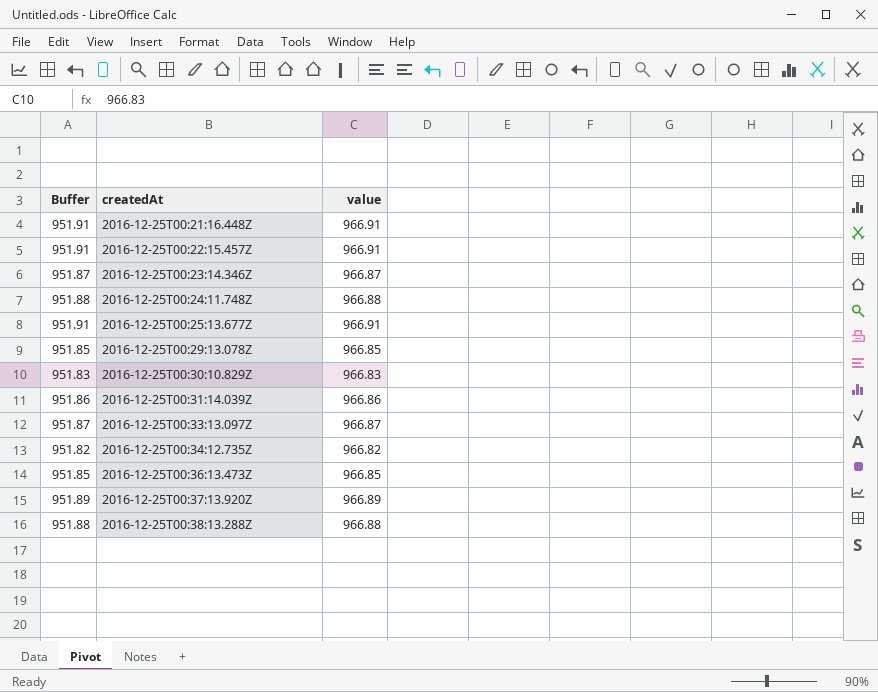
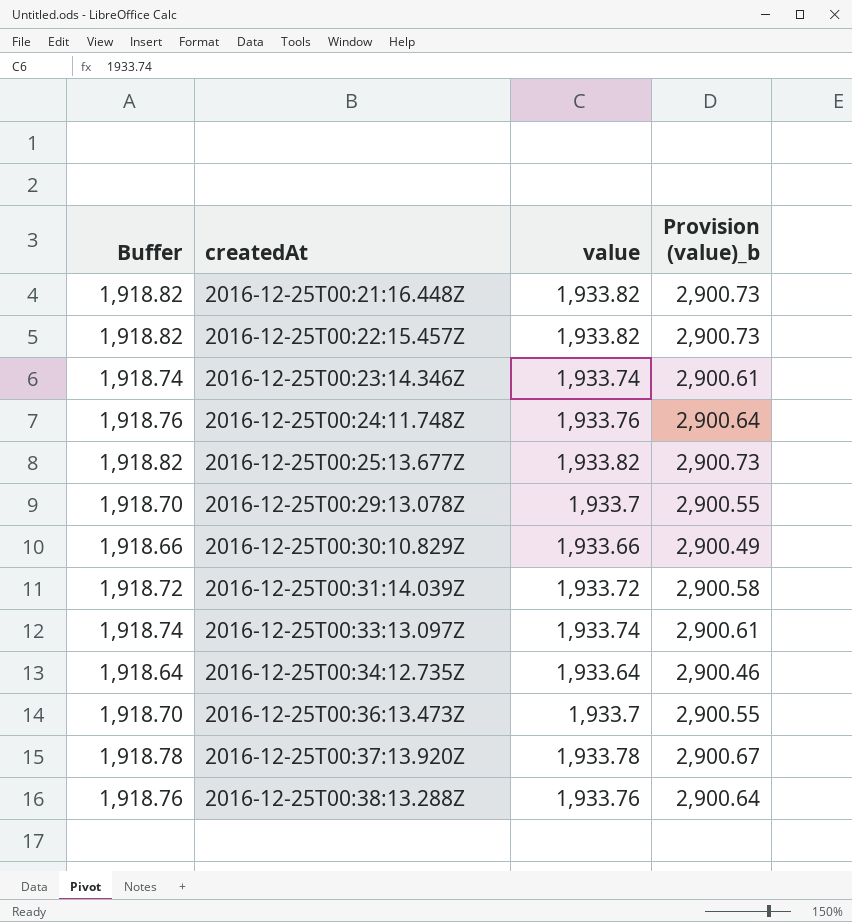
column Provision (value)_b | formula: none -> [value] * 1.5
2016-12-25T00:21:16.448Z | Buffer: 951.91 -> 1,918.82
2016-12-25T00:21:16.448Z | value: 966.91 -> 1,933.82
2016-12-25T00:22:15.457Z | Buffer: 951.91 -> 1,918.82
2016-12-25T00:22:15.457Z | value: 966.91 -> 1,933.82
2016-12-25T00:23:14.346Z | Buffer: 951.87 -> 1,918.74
2016-12-25T00:23:14.346Z | value: 966.87 -> 1,933.74
2016-12-25T00:24:11.748Z | Buffer: 951.88 -> 1,918.76
2016-12-25T00:24:11.748Z | value: 966.88 -> 1,933.76
2016-12-25T00:25:13.677Z | Buffer: 951.91 -> 1,918.82
2016-12-25T00:25:13.677Z | value: 966.91 -> 1,933.82
2016-12-25T00:29:13.078Z | Buffer: 951.85 -> 1,918.70
2016-12-25T00:29:13.078Z | value: 966.85 -> 1,933.7
2016-12-25T00:30:10.829Z | Buffer: 951.83 -> 1,918.66
2016-12-25T00:30:10.829Z | value: 966.83 -> 1,933.66
2016-12-25T00:31:14.039Z | Buffer: 951.86 -> 1,918.72
2016-12-25T00:31:14.039Z | value: 966.86 -> 1,933.72
2016-12-25T00:33:13.097Z | Buffer: 951.87 -> 1,918.74
2016-12-25T00:33:13.097Z | value: 966.87 -> 1,933.74
2016-12-25T00:34:12.735Z | Buffer: 951.82 -> 1,918.64
2016-12-25T00:34:12.735Z | value: 966.82 -> 1,933.64
2016-12-25T00:36:13.473Z | Buffer: 951.85 -> 1,918.70
2016-12-25T00:36:13.473Z | value: 966.85 -> 1,933.7
2016-12-25T00:37:13.920Z | Buffer: 951.89 -> 1,918.78
2016-12-25T00:37:13.920Z | value: 966.89 -> 1,933.78
2016-12-25T00:38:13.288Z | Buffer: 951.88 -> 1,918.76
2016-12-25T00:38:13.288Z | value: 966.88 -> 1,933.76

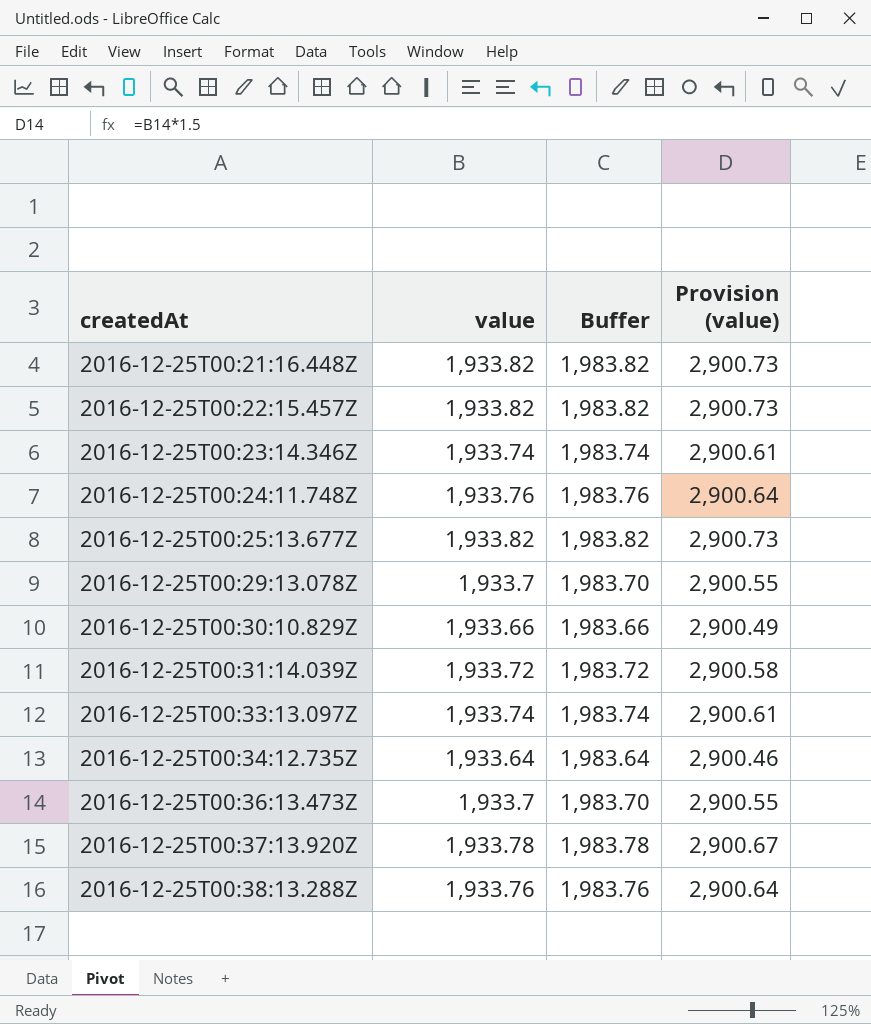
column Buffer | formula: [value] - 15 -> [value] + 50
column Buffer | position: 1 -> 3
column name: Provision (value)_b -> Provision (value)

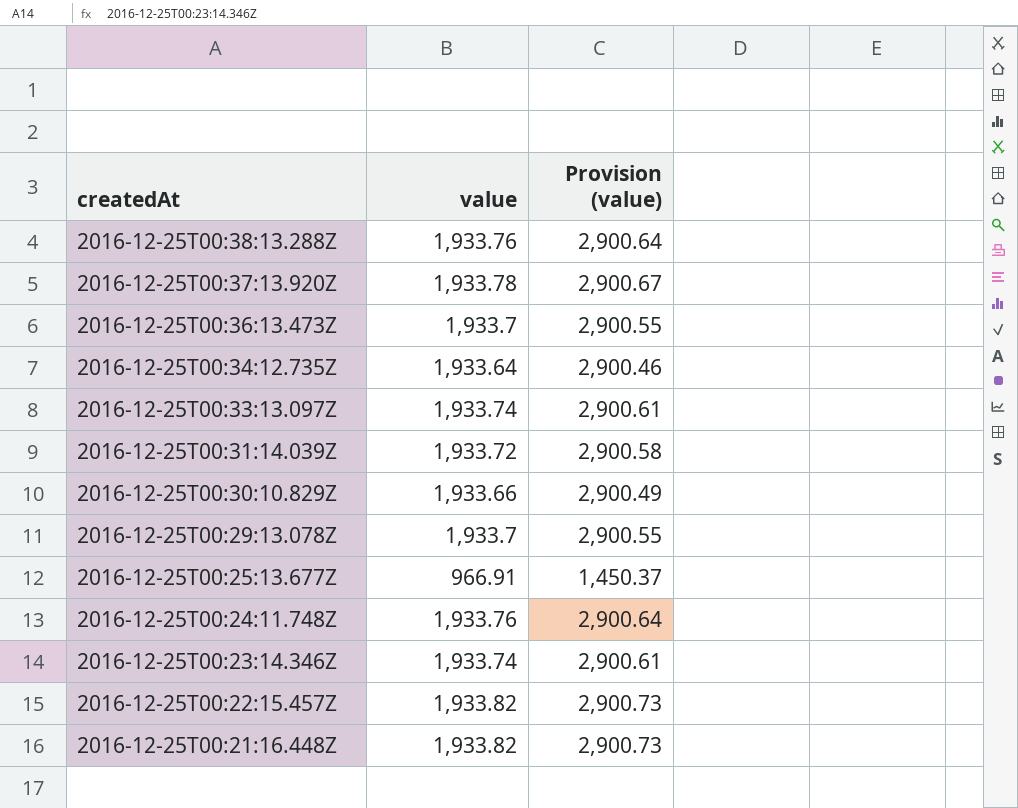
row order: createdAt ascending -> createdAt descending
column Buffer | formula: [value] + 50 -> none
2016-12-25T00:25:13.677Z | value: 1,933.82 -> 966.91
2016-12-25T00:25:13.677Z | Provision (value): 2,900.73 -> 1,450.37

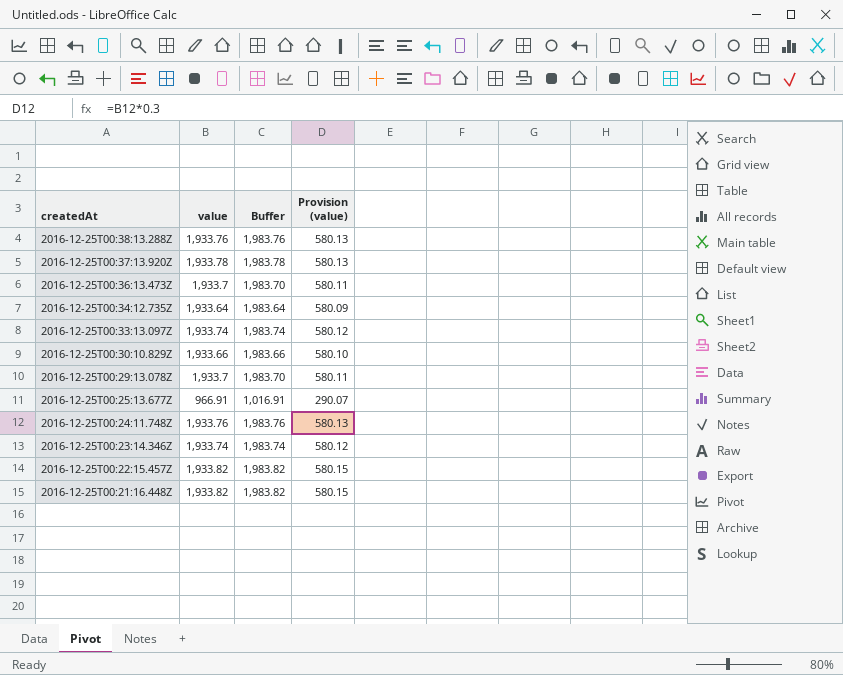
column Buffer | formula: none -> [value] + 50
column Provision (value) | formula: [value] * 1.5 -> [value] * 0.3
row 2016-12-25T00:31:14.039Z: 1,933.72 | 2,900.58 -> none

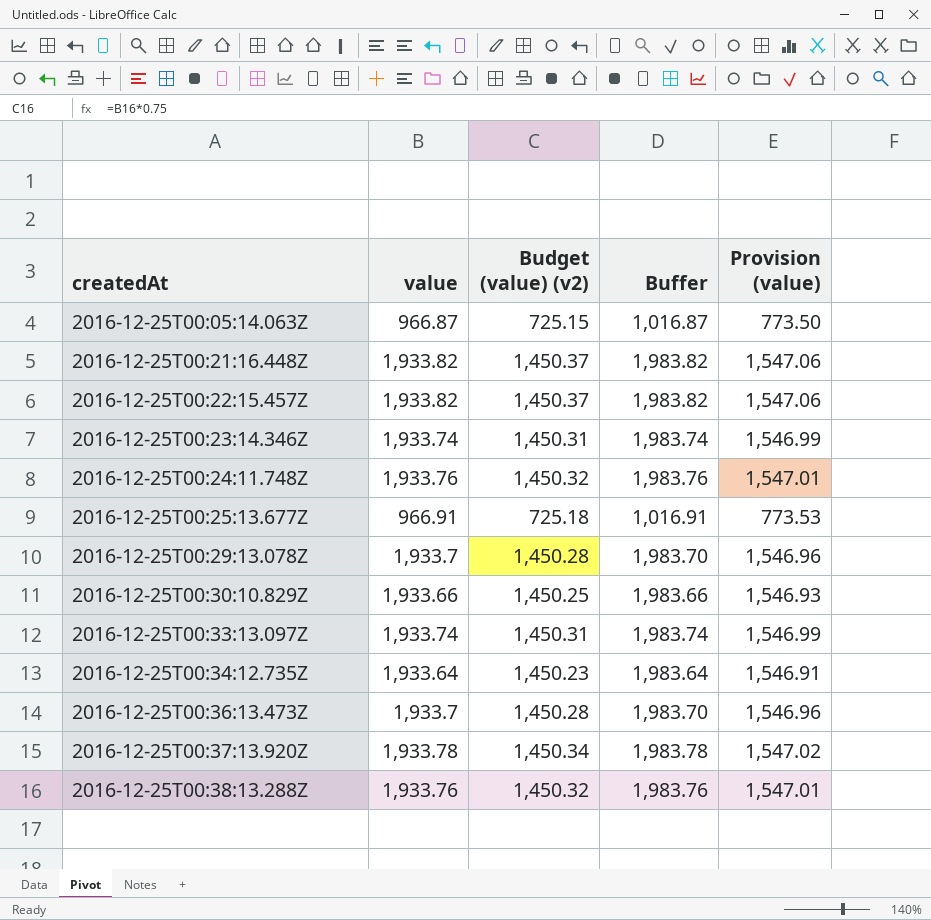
row order: createdAt descending -> createdAt ascending
column Budget (value) (v2) | formula: none -> [value] * 0.75
column Provision (value) | formula: [value] * 0.3 -> [value] * 0.8
row 2016-12-25T00:05:14.063Z: none -> 966.87 | 725.15 | 1,016.87 | 773.50

